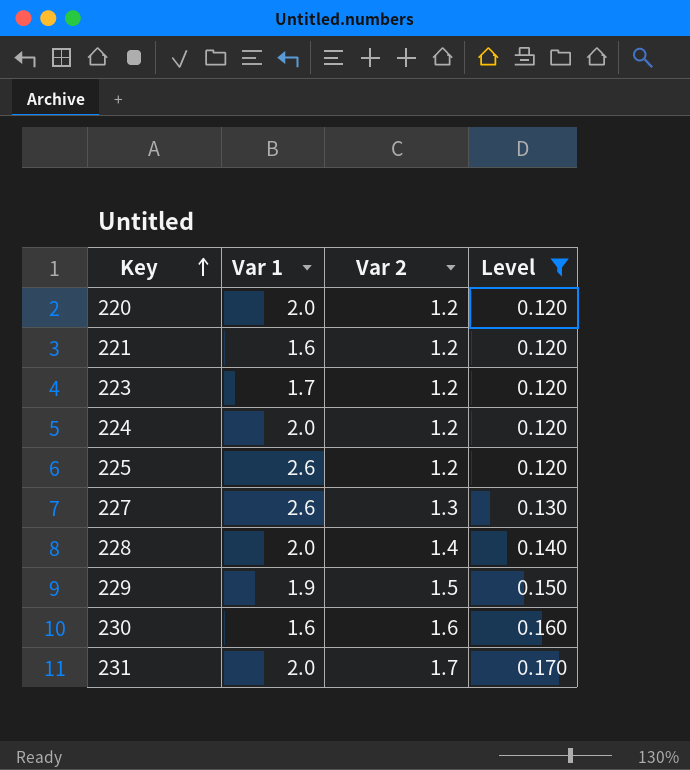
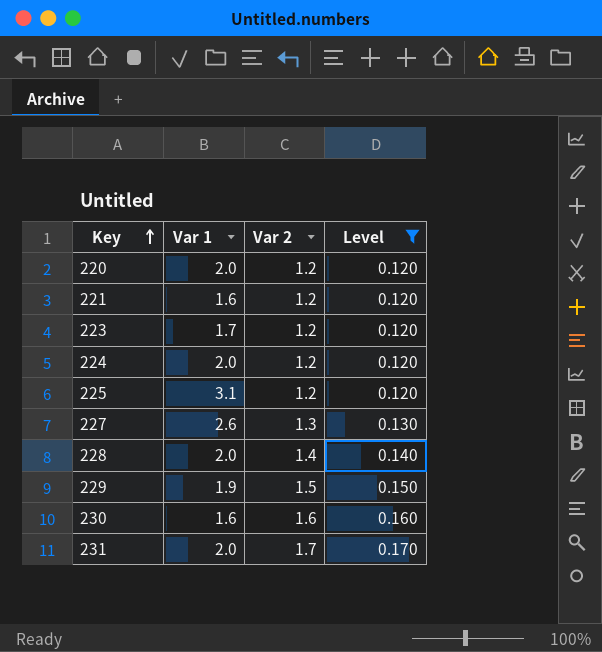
225 | Var 1: 2.6 -> 3.1

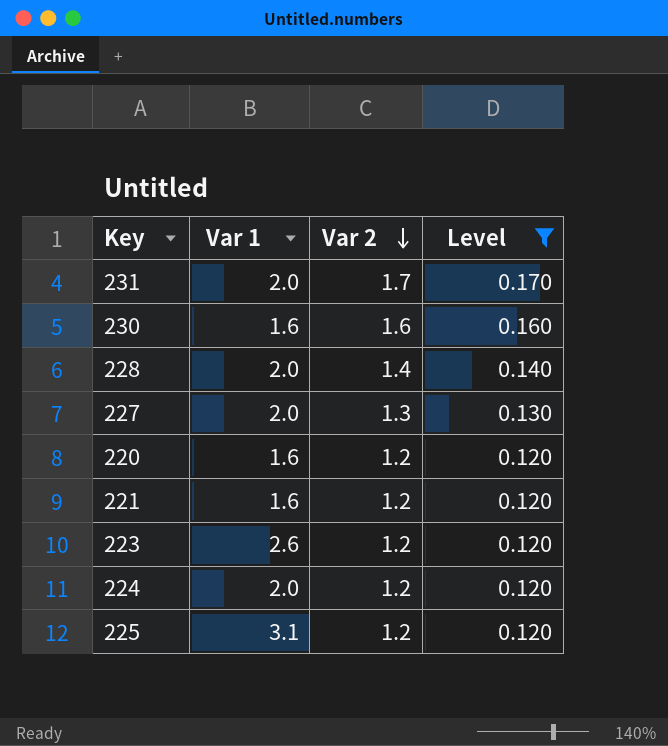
row order: Key ascending -> Var 2 descending
row 229: 1.9 | 1.5 | 0.150 -> none
227 | Var 1: 2.6 -> 2.0
220 | Var 1: 2.0 -> 1.6
223 | Var 1: 1.7 -> 2.6

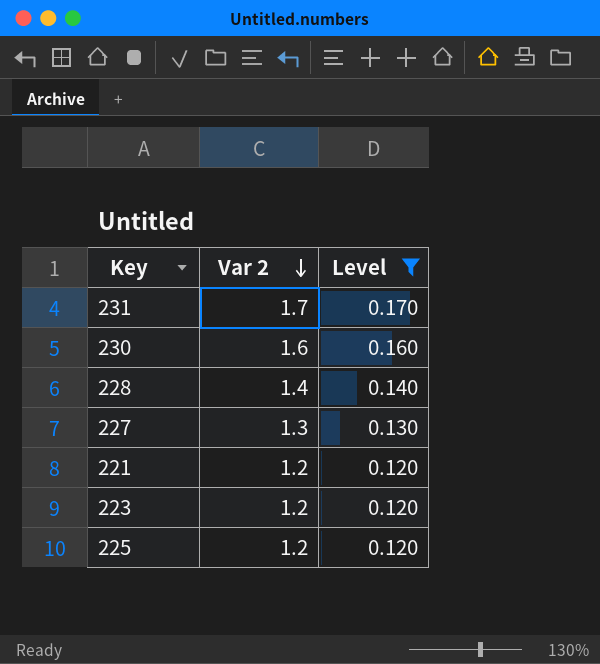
column Var 1 | position: 2 -> none
row 220: 1.6 | 1.2 | 0.120 -> none
row 224: 2.0 | 1.2 | 0.120 -> none

